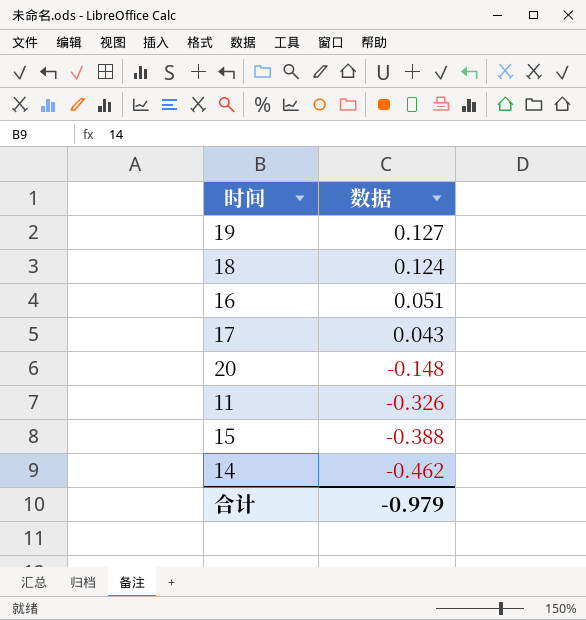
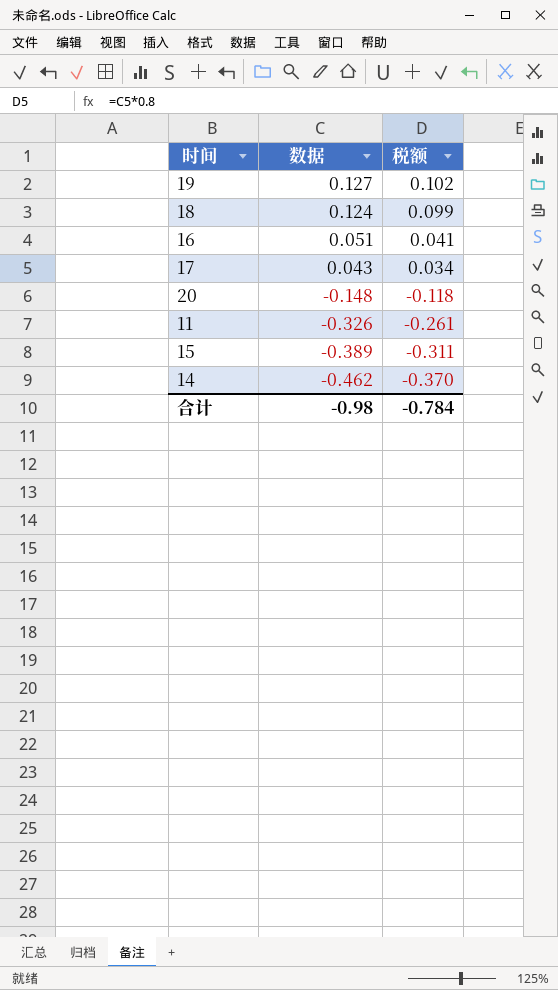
column 税额 | formula: none -> [数据] * 0.8
15 | 数据: -0.388 -> -0.389
合计 | 数据: -0.979 -> -0.98

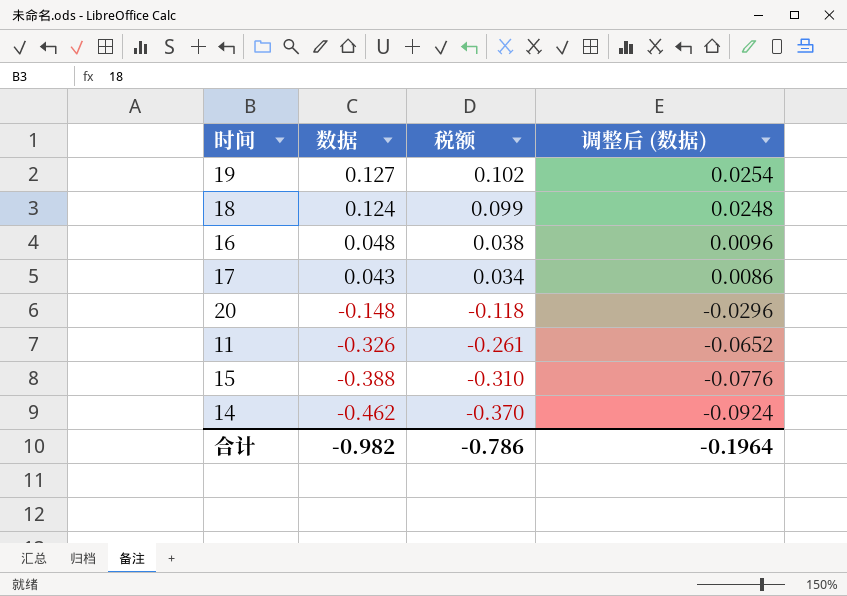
column 调整后 (数据) | formula: none -> [数据] * 0.2
16 | 数据: 0.051 -> 0.048
16 | 税额: 0.041 -> 0.038
15 | 数据: -0.389 -> -0.388
15 | 税额: -0.311 -> -0.310
合计 | 数据: -0.98 -> -0.982
合计 | 税额: -0.784 -> -0.786

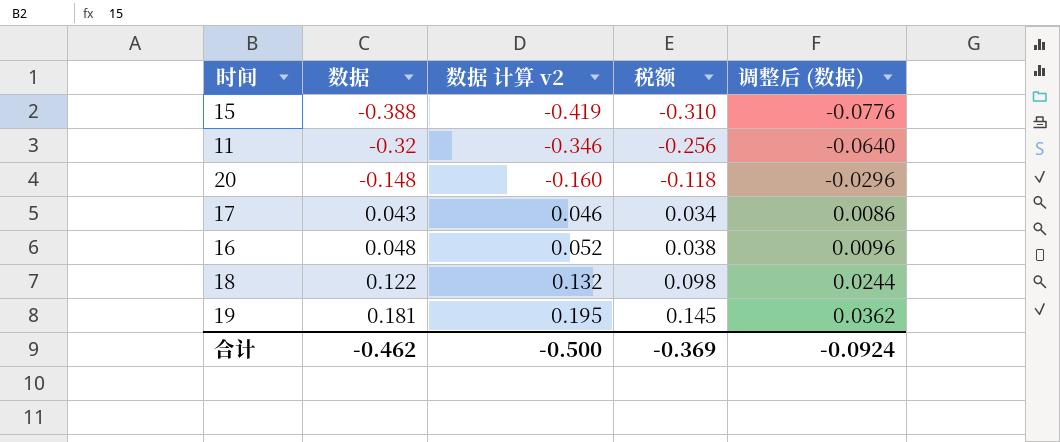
row order: 数据 descending -> 数据 ascending
column 数据 计算 v2 | formula: none -> [数据] * 1.08
row 14: -0.462 | -0.370 | -0.0924 -> none
11 | 数据: -0.326 -> -0.32
11 | 税额: -0.261 -> -0.256
11 | 调整后 (数据): -0.0652 -> -0.0640
18 | 数据: 0.124 -> 0.122
18 | 税额: 0.099 -> 0.098
18 | 调整后 (数据): 0.0248 -> 0.0244
19 | 数据: 0.127 -> 0.181
19 | 税额: 0.102 -> 0.145
19 | 调整后 (数据): 0.0254 -> 0.0362
合计 | 数据: -0.982 -> -0.462
合计 | 税额: -0.786 -> -0.369
合计 | 调整后 (数据): -0.1964 -> -0.0924

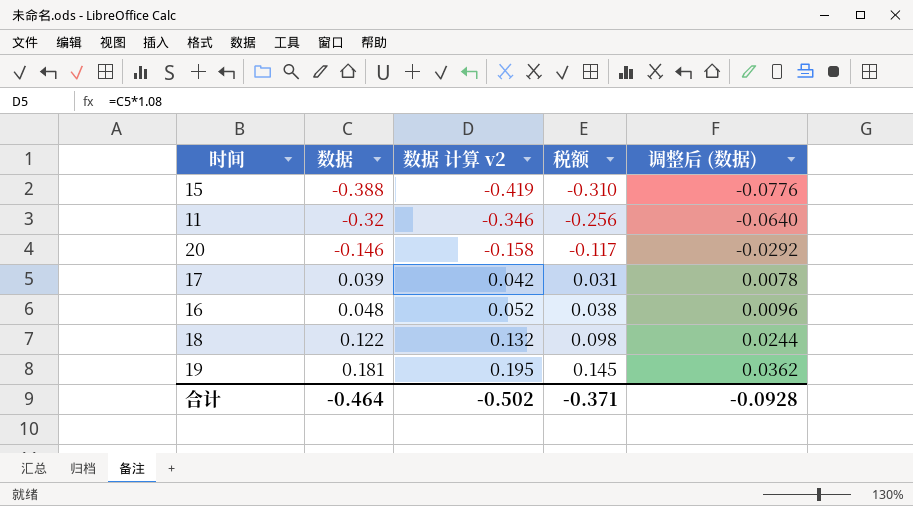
20 | 数据: -0.148 -> -0.146
20 | 数据 计算 v2: -0.160 -> -0.158
20 | 税额: -0.118 -> -0.117
20 | 调整后 (数据): -0.0296 -> -0.0292
17 | 数据: 0.043 -> 0.039
17 | 数据 计算 v2: 0.046 -> 0.042
17 | 税额: 0.034 -> 0.031
17 | 调整后 (数据): 0.0086 -> 0.0078
合计 | 数据: -0.462 -> -0.464
合计 | 数据 计算 v2: -0.500 -> -0.502
合计 | 税额: -0.369 -> -0.371
合计 | 调整后 (数据): -0.0924 -> -0.0928

